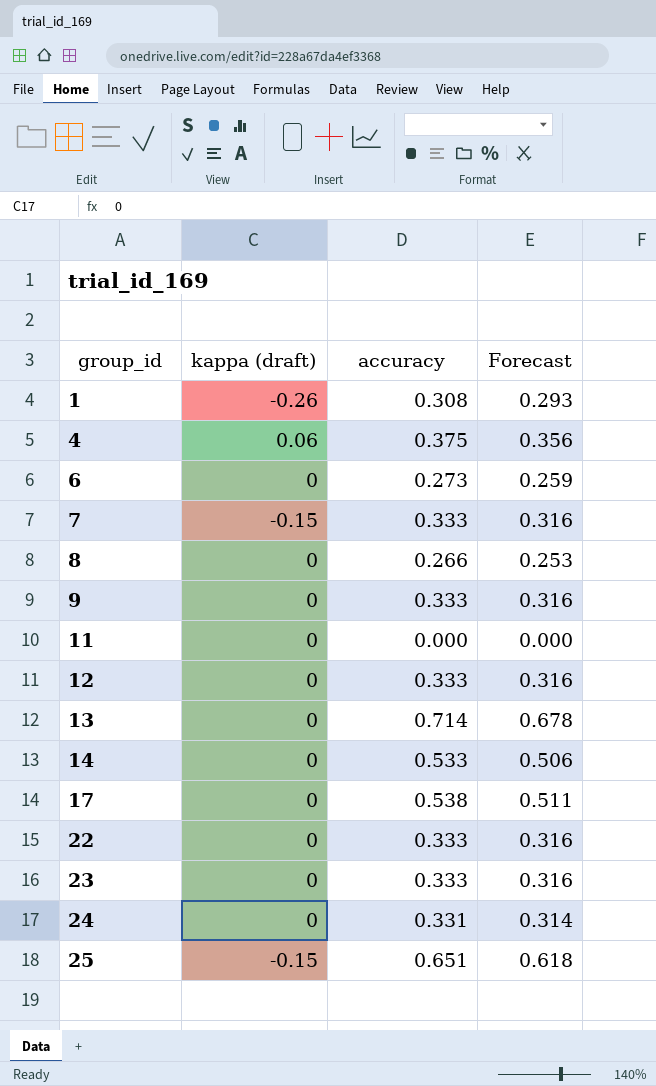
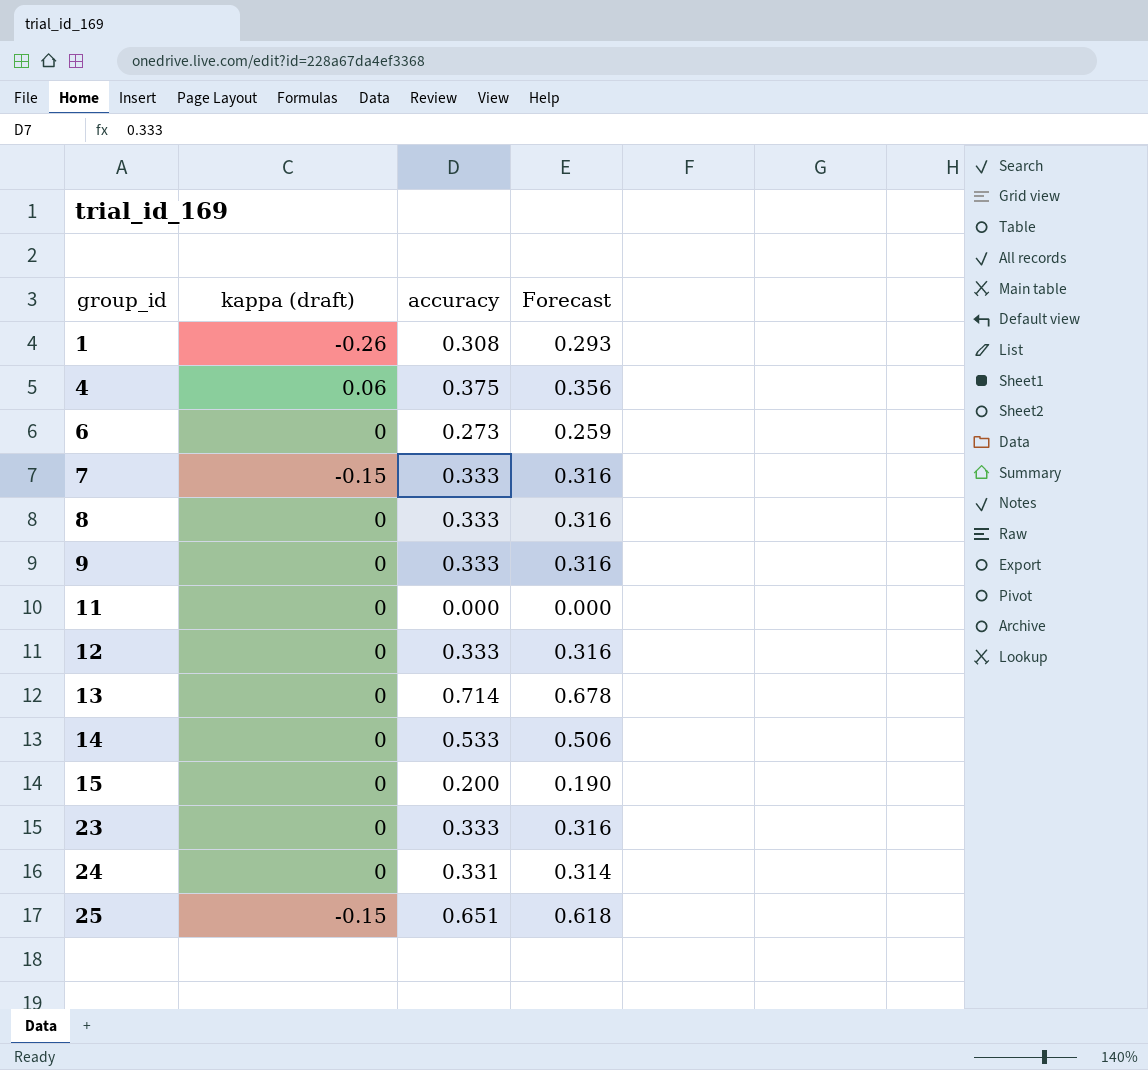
row 17: 0 | 0.538 | 0.511 -> none
row 22: 0 | 0.333 | 0.316 -> none
8 | accuracy: 0.266 -> 0.333
8 | Forecast: 0.253 -> 0.316
row 15: none -> 0 | 0.200 | 0.190

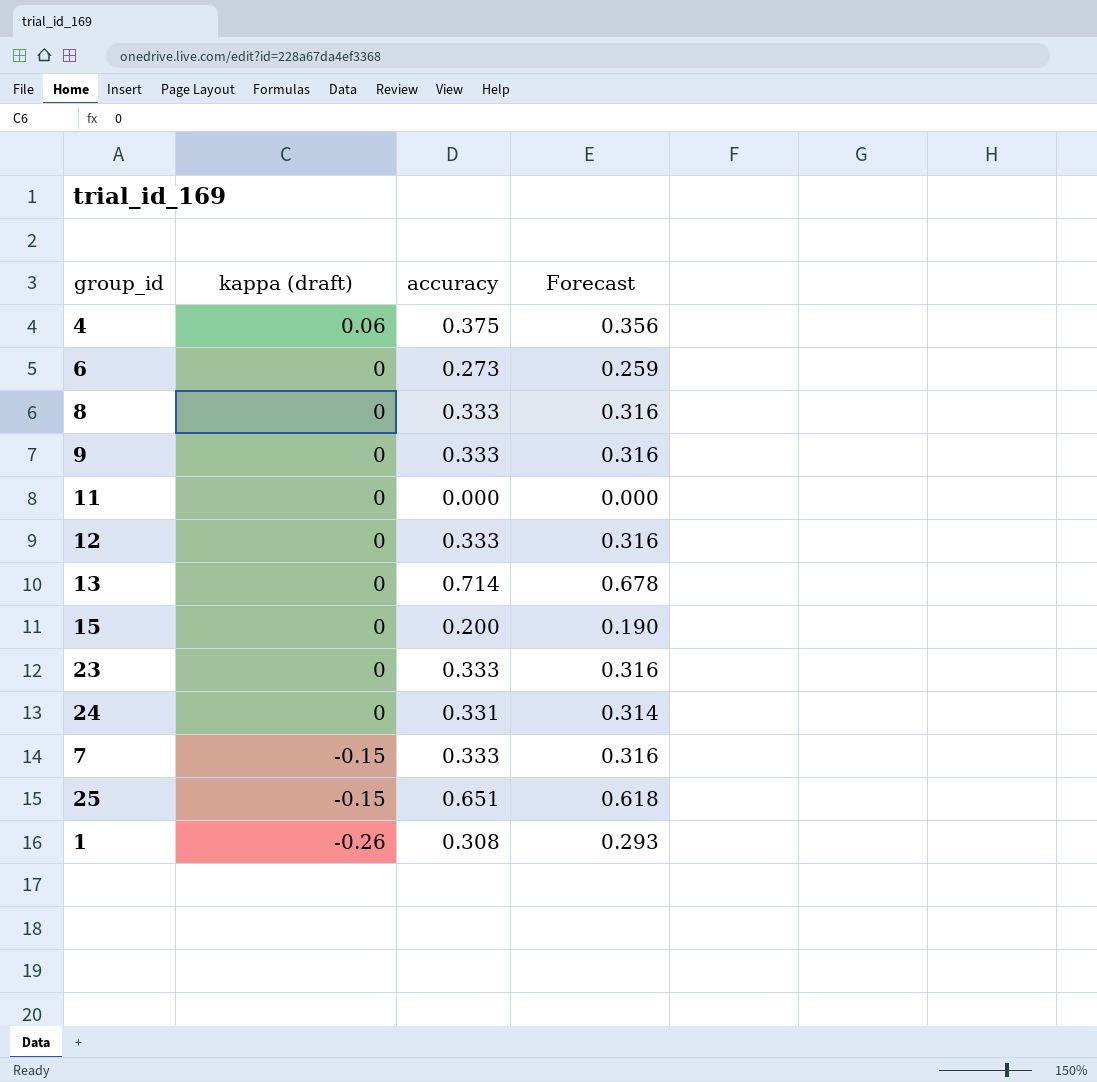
row order: group_id ascending -> kappa (draft) descending
row 14: 0 | 0.533 | 0.506 -> none

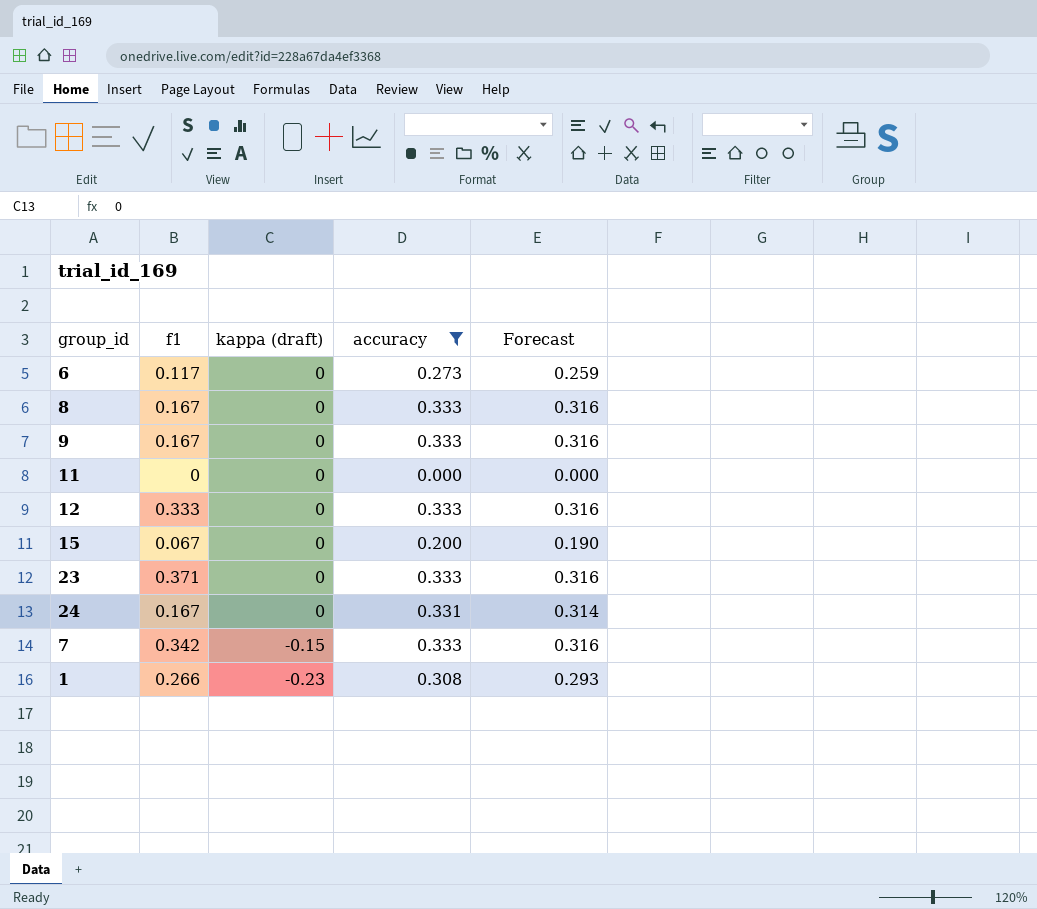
filter: none -> accuracy <= 0.333
column f1 | position: none -> 2
1 | kappa (draft): -0.26 -> -0.23

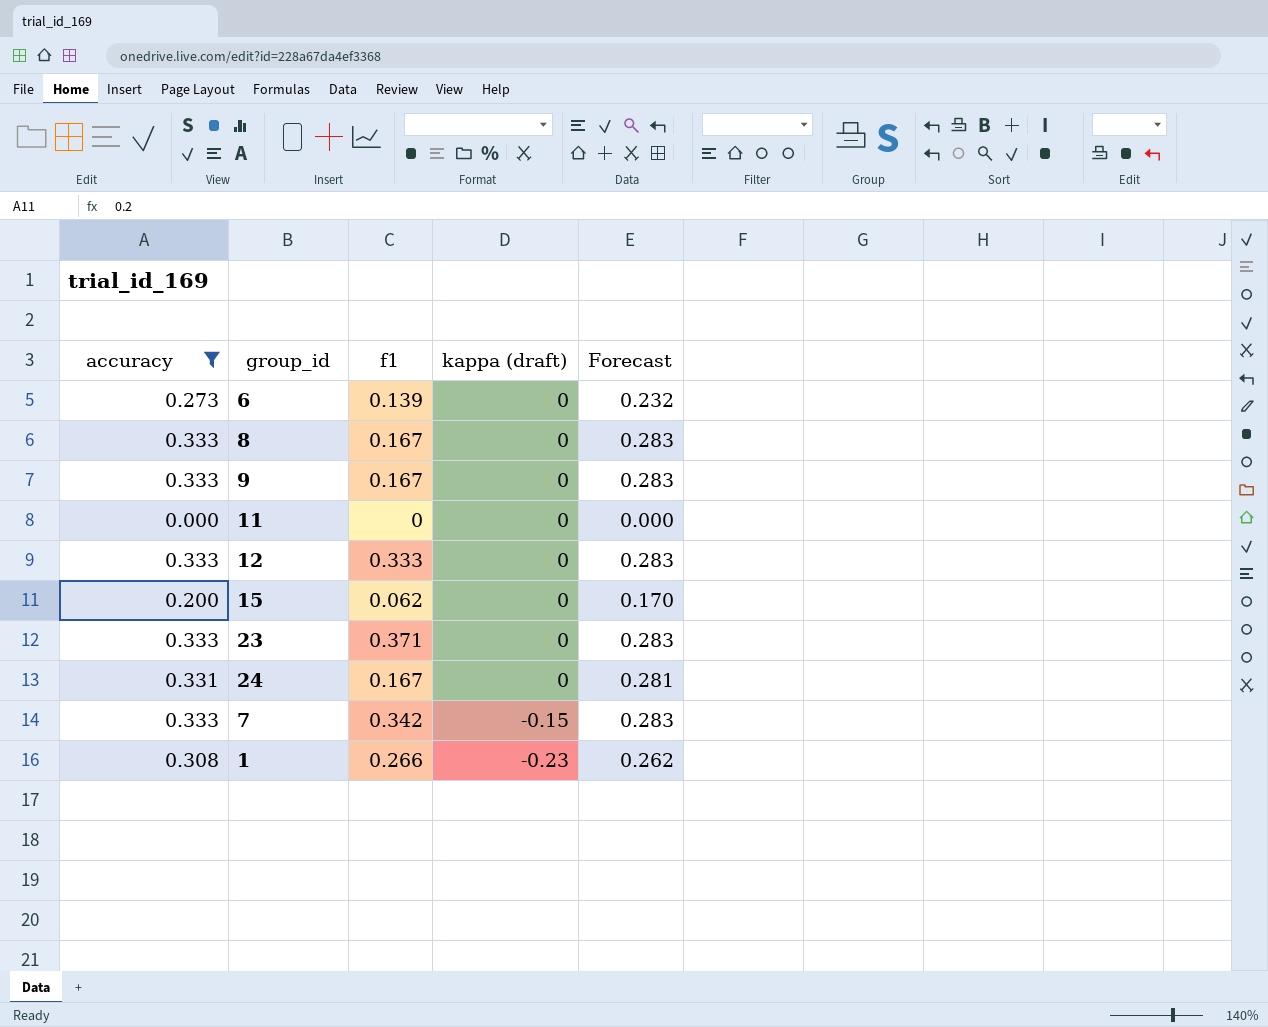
column accuracy | position: 4 -> 1
column Forecast | formula: [accuracy] * 0.95 -> [accuracy] * 0.85
6 | f1: 0.117 -> 0.139
15 | f1: 0.067 -> 0.062

